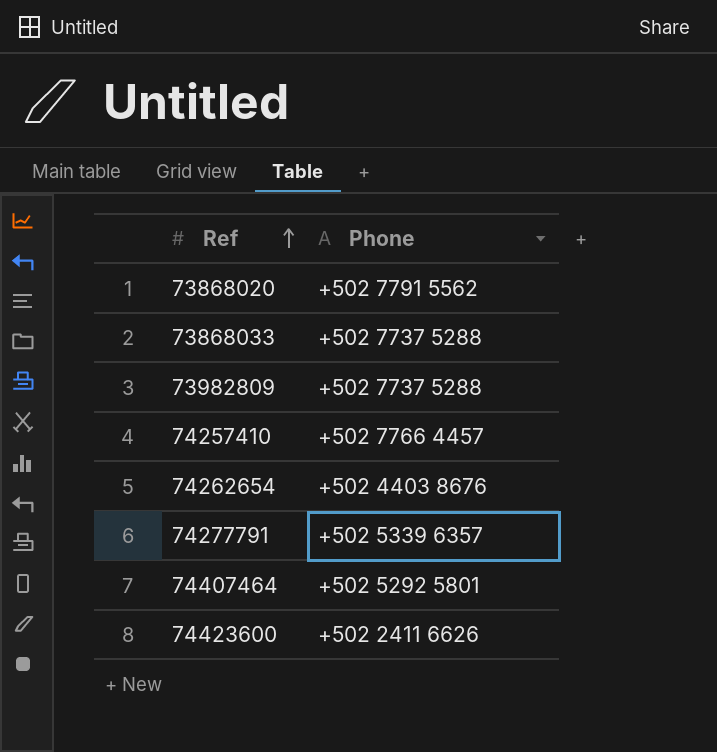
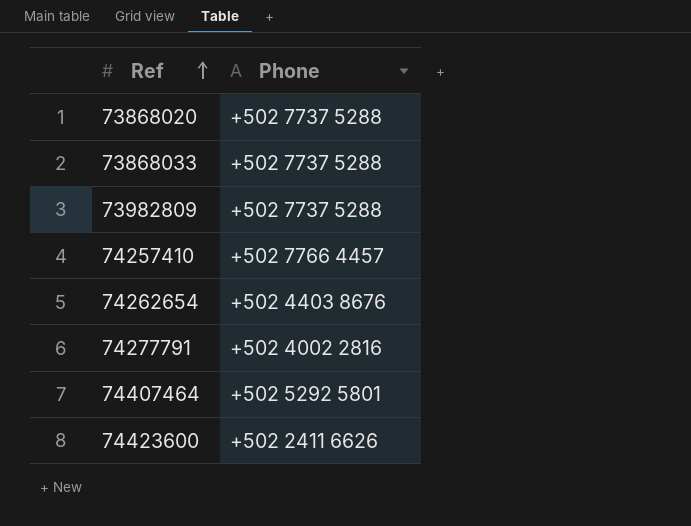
73868020 | Phone: +502 7791 5562 -> +502 7737 5288
74277791 | Phone: +502 5339 6357 -> +502 4002 2816

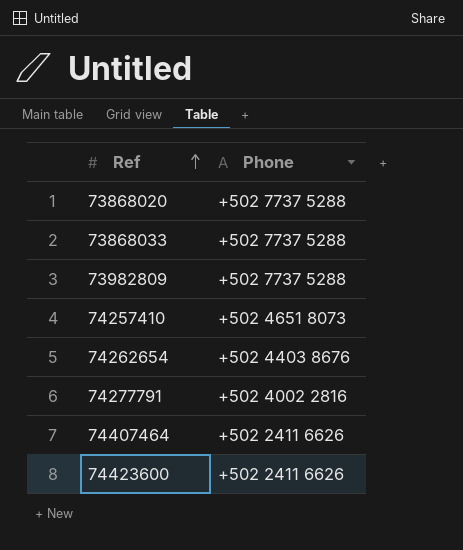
74257410 | Phone: +502 7766 4457 -> +502 4651 8073
74407464 | Phone: +502 5292 5801 -> +502 2411 6626

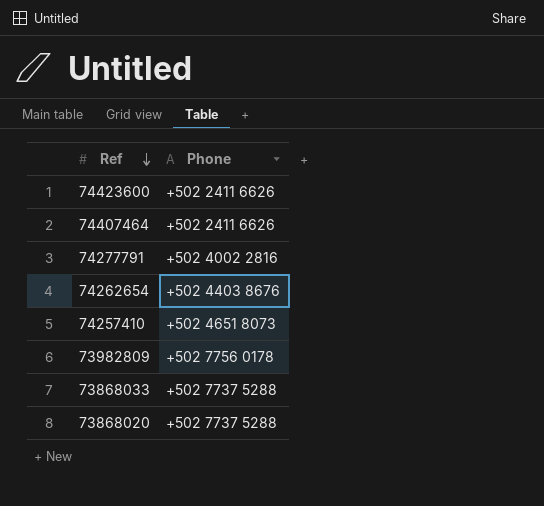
row order: Ref ascending -> Ref descending
73982809 | Phone: +502 7737 5288 -> +502 7756 0178

